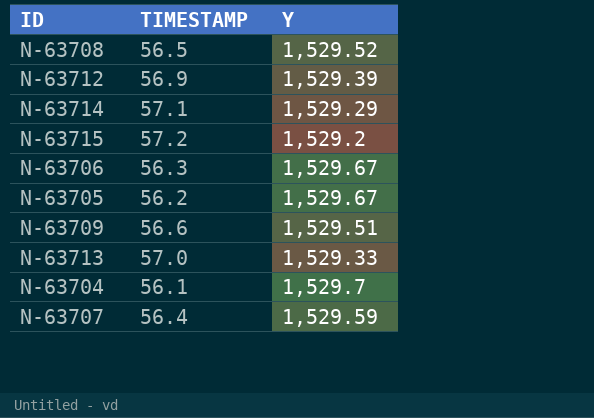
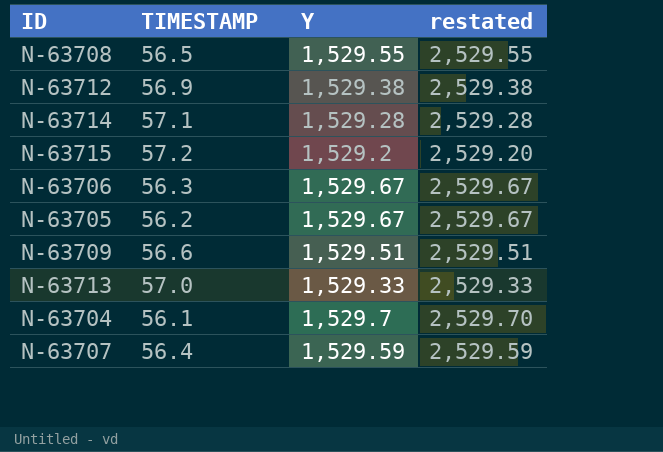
column restated | formula: none -> [Y] + 1000
N-63708 | Y: 1,529.52 -> 1,529.55
N-63712 | Y: 1,529.39 -> 1,529.38
N-63714 | Y: 1,529.29 -> 1,529.28

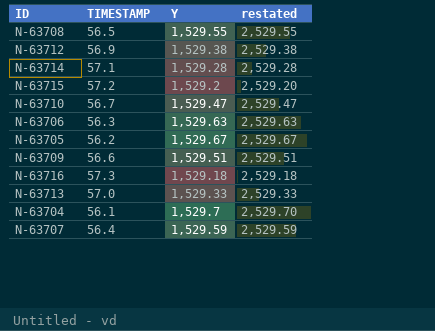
row N-63710: none -> 56.7 | 1,529.47 | 2,529.47
N-63706 | Y: 1,529.67 -> 1,529.63
N-63706 | restated: 2,529.67 -> 2,529.63
row N-63716: none -> 57.3 | 1,529.18 | 2,529.18

